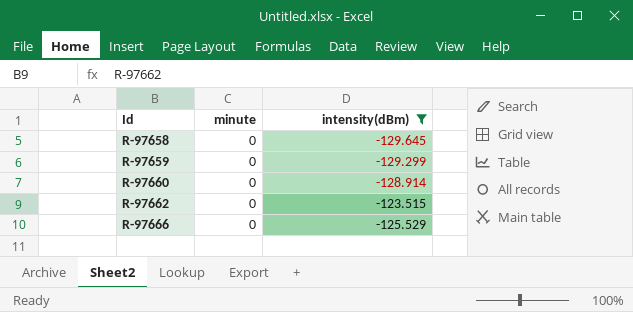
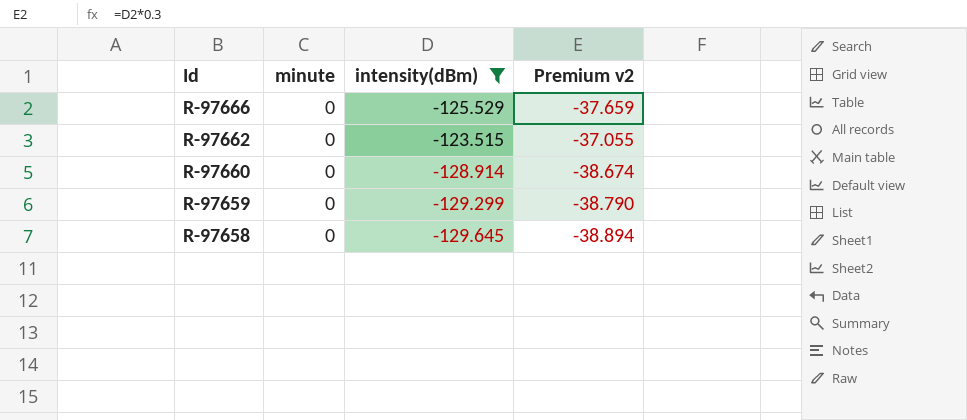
row order: Id ascending -> Id descending
column Premium v2 | formula: none -> [intensity(dBm)] * 0.3

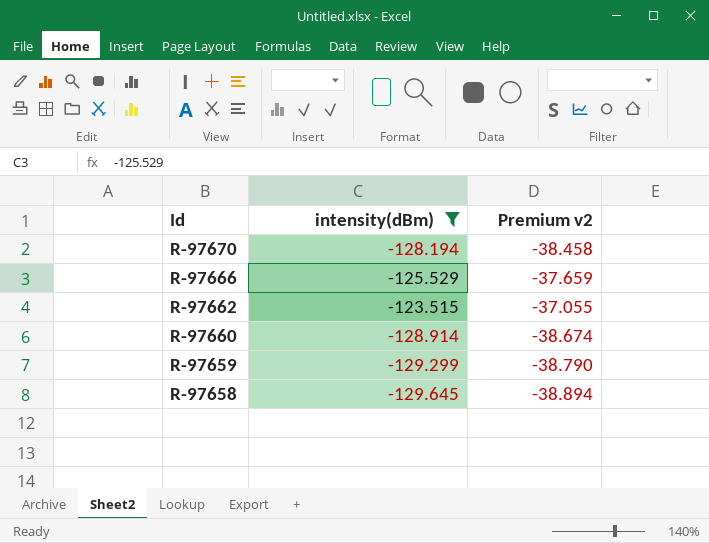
column minute | position: 2 -> none
row R-97670: none -> -128.194 | -38.458

